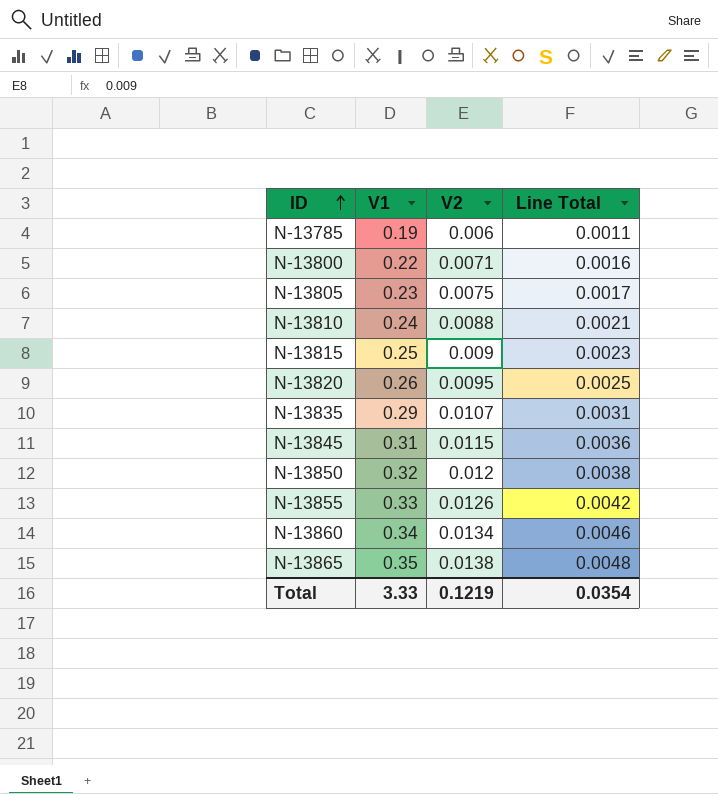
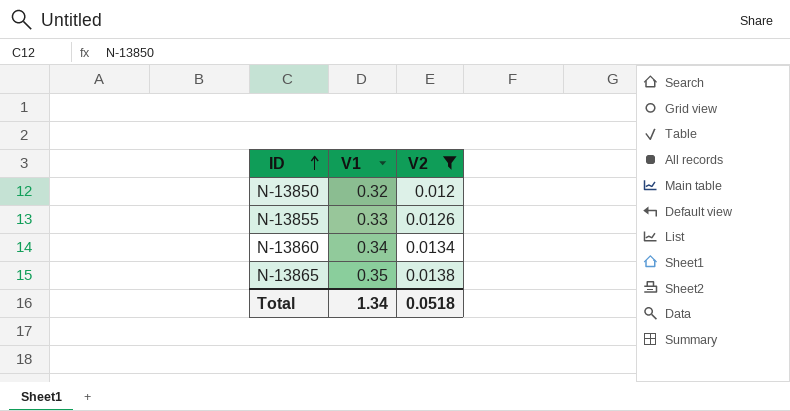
filter: none -> V2 >= 0.012
column Line Total | formula: [V1] * [V2] -> none
Total | V1: 3.33 -> 1.34
Total | V2: 0.1219 -> 0.0518

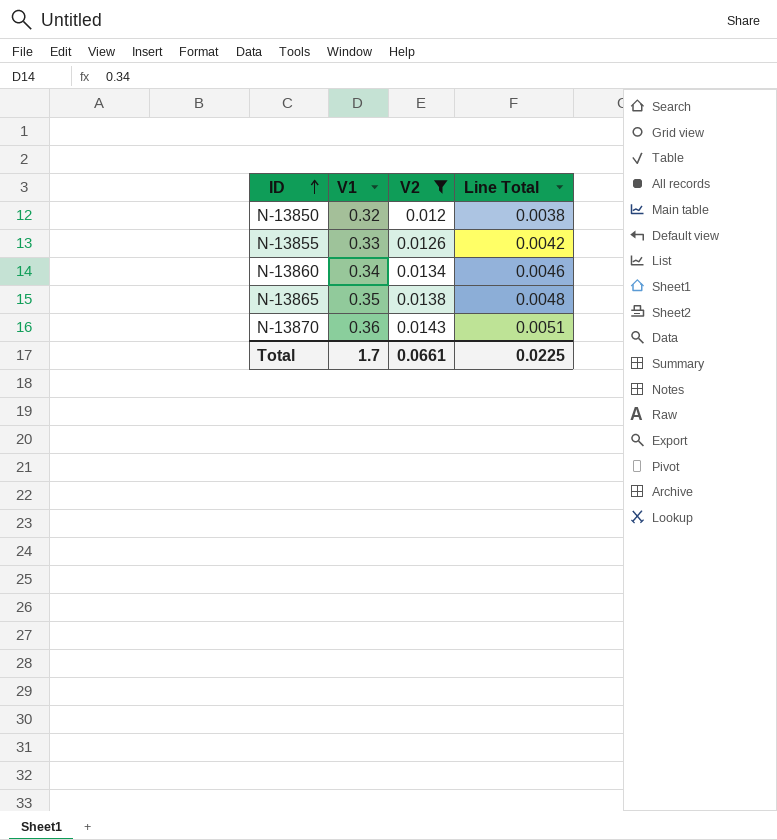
column Line Total | formula: none -> [V1] * [V2]
row N-13870: none -> 0.36 | 0.0143 | 0.0051
Total | V1: 1.34 -> 1.7
Total | V2: 0.0518 -> 0.0661

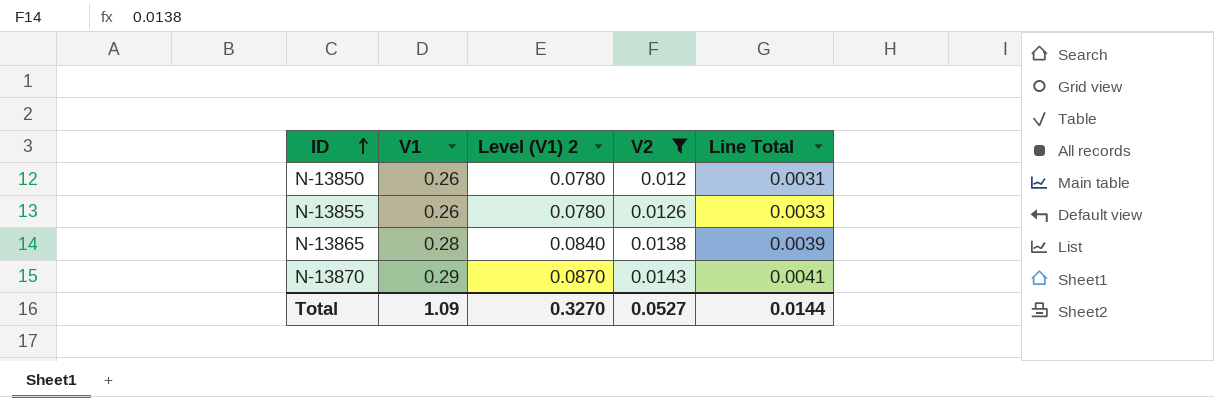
column Level (V1) 2 | formula: none -> [V1] * 0.3
row N-13860: 0.34 | 0.0134 | 0.0046 -> none
N-13850 | V1: 0.32 -> 0.26
N-13850 | Line Total: 0.0038 -> 0.0031
N-13855 | V1: 0.33 -> 0.26
N-13855 | Line Total: 0.0042 -> 0.0033
N-13865 | V1: 0.35 -> 0.28
N-13865 | Line Total: 0.0048 -> 0.0039
N-13870 | V1: 0.36 -> 0.29
N-13870 | Line Total: 0.0051 -> 0.0041
Total | V1: 1.7 -> 1.09
Total | V2: 0.0661 -> 0.0527
Total | Line Total: 0.0225 -> 0.0144

